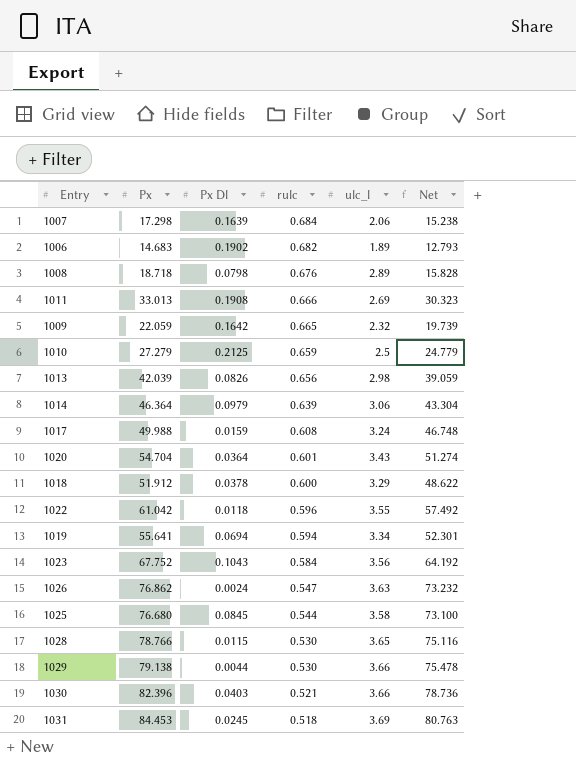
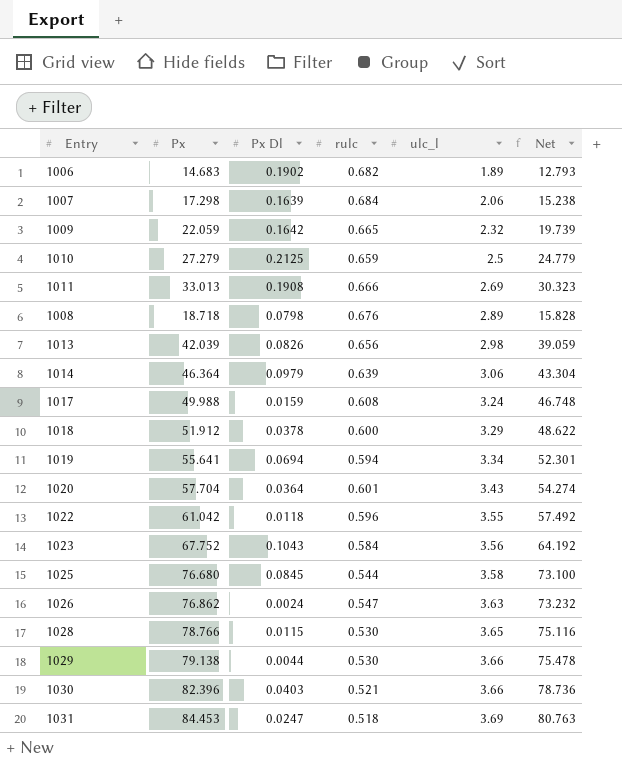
row order: rulc descending -> ulc_l ascending
1020 | Px: 54.704 -> 57.704
1020 | Net: 51.274 -> 54.274
1031 | Px Dl: 0.0245 -> 0.0247

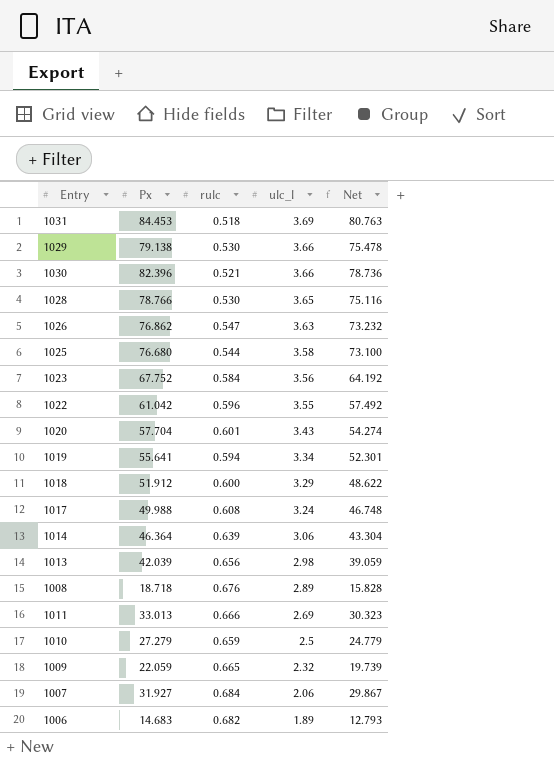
row order: ulc_l ascending -> ulc_l descending
column Px Dl | position: 3 -> none
1007 | Px: 17.298 -> 31.927
1007 | Net: 15.238 -> 29.867

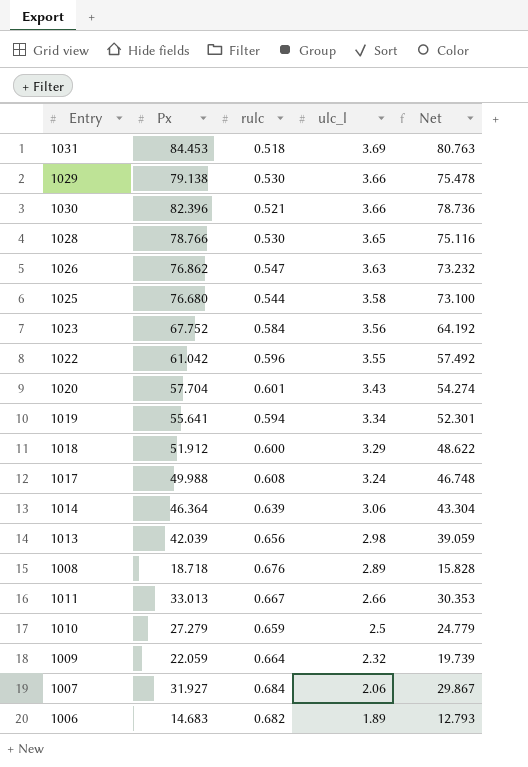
1011 | rulc: 0.666 -> 0.667
1011 | ulc_l: 2.69 -> 2.66
1011 | Net: 30.323 -> 30.353
1009 | rulc: 0.665 -> 0.664

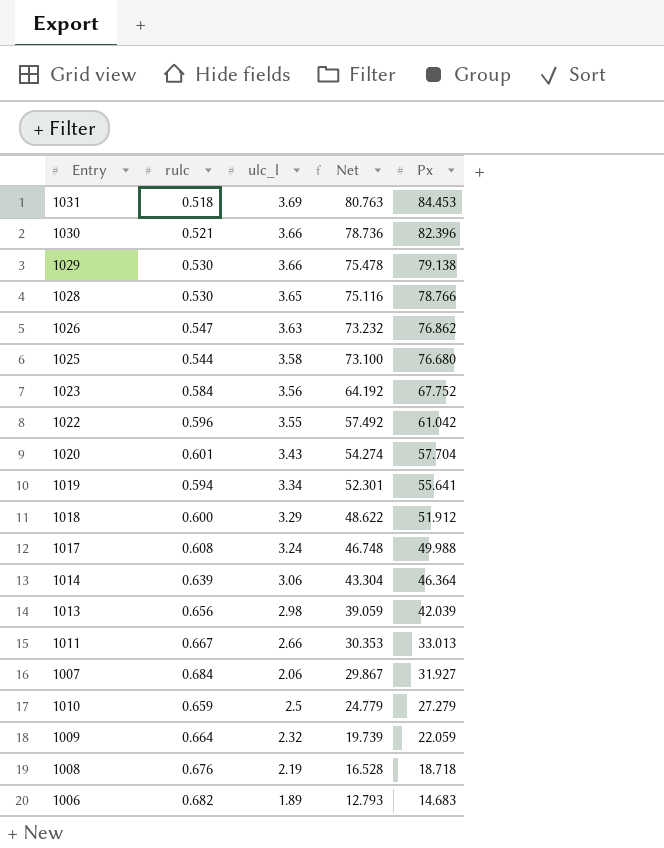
row order: ulc_l descending -> Net descending
column Px | position: 2 -> 5
1008 | ulc_l: 2.89 -> 2.19
1008 | Net: 15.828 -> 16.528

